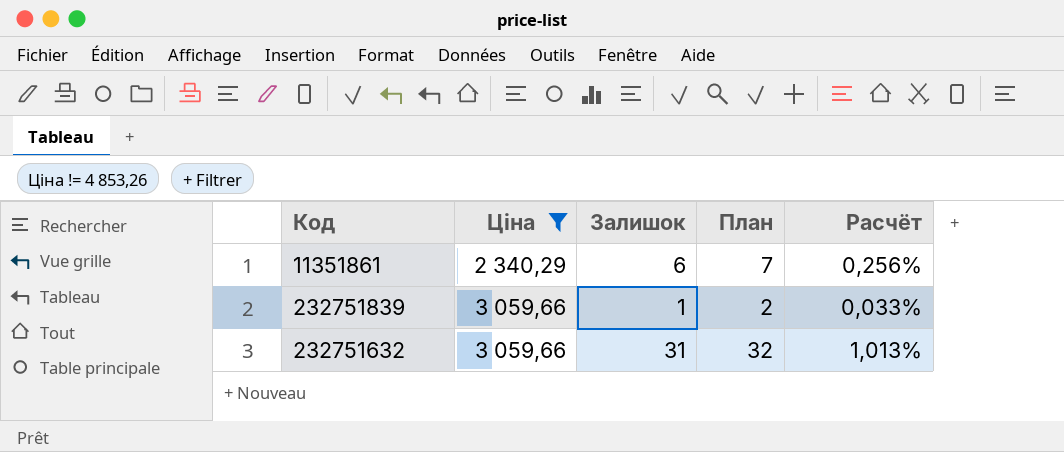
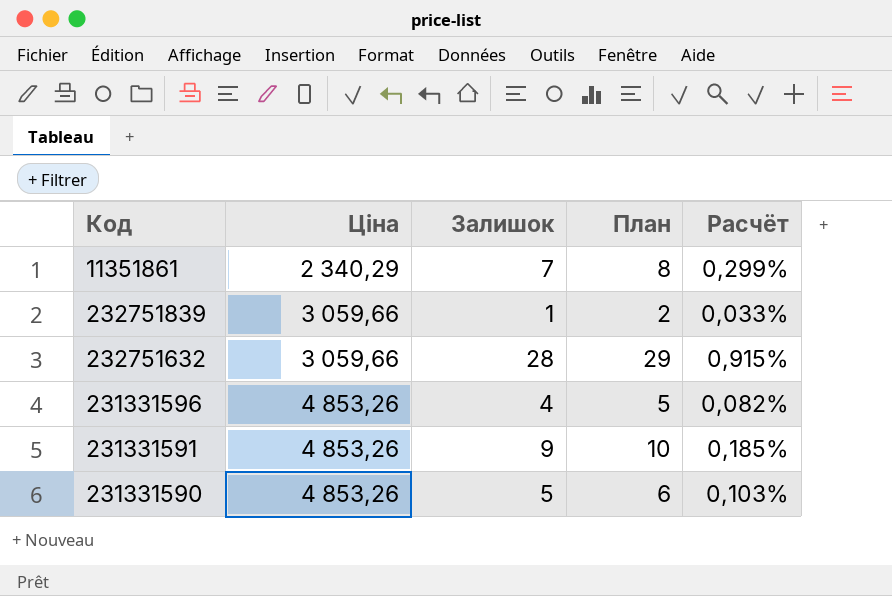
filter: Ціна != 4 853,26 -> none
11351861 | Залишок: 6 -> 7
11351861 | План: 7 -> 8
11351861 | Расчёт: 0,256% -> 0,299%
232751632 | Залишок: 31 -> 28
232751632 | План: 32 -> 29
232751632 | Расчёт: 1,013% -> 0,915%

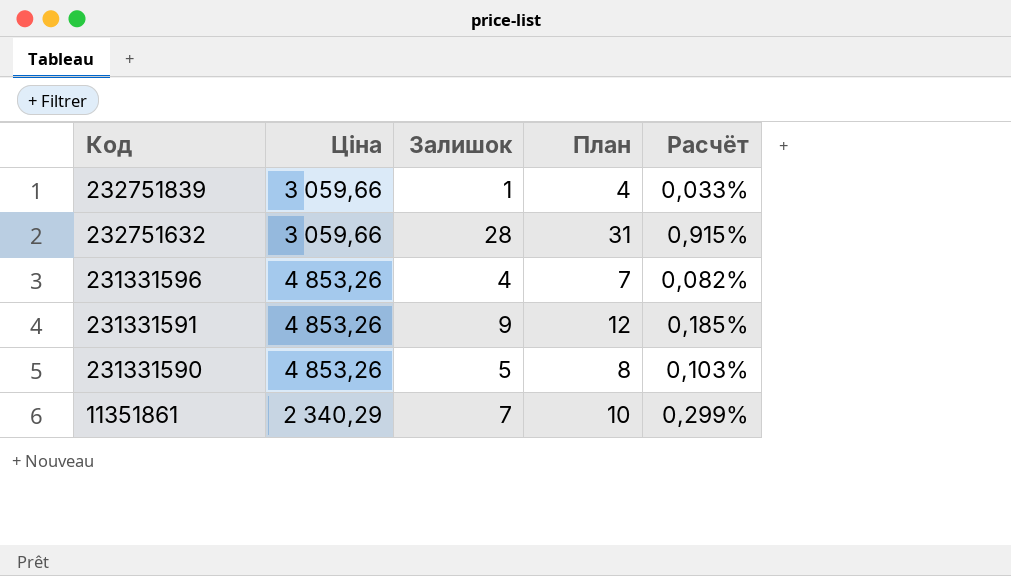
row order: Ціна ascending -> Код descending
column План | formula: [Залишок] + 1 -> [Залишок] + 3

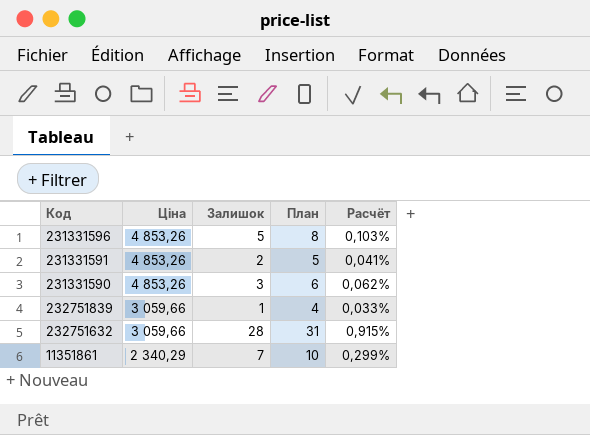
row order: Код descending -> Ціна descending
231331596 | Залишок: 4 -> 5
231331596 | План: 7 -> 8
231331596 | Расчёт: 0,082% -> 0,103%
231331591 | Залишок: 9 -> 2
231331591 | План: 12 -> 5
231331591 | Расчёт: 0,185% -> 0,041%
231331590 | Залишок: 5 -> 3
231331590 | План: 8 -> 6
231331590 | Расчёт: 0,103% -> 0,062%

